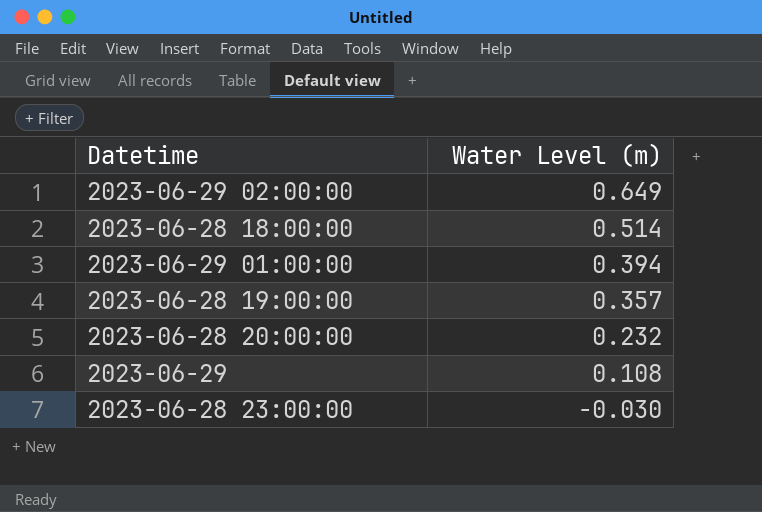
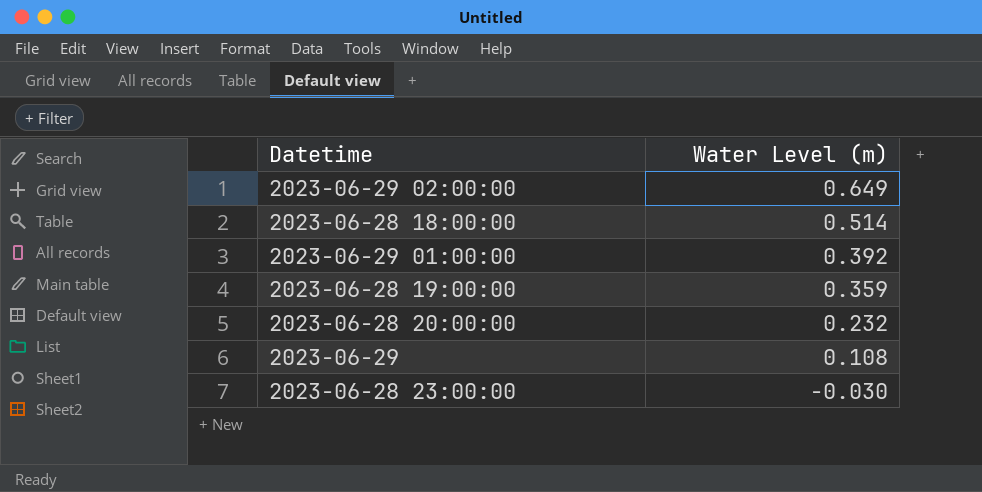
2023-06-29 01:00:00 | Water Level (m): 0.394 -> 0.392
2023-06-28 19:00:00 | Water Level (m): 0.357 -> 0.359

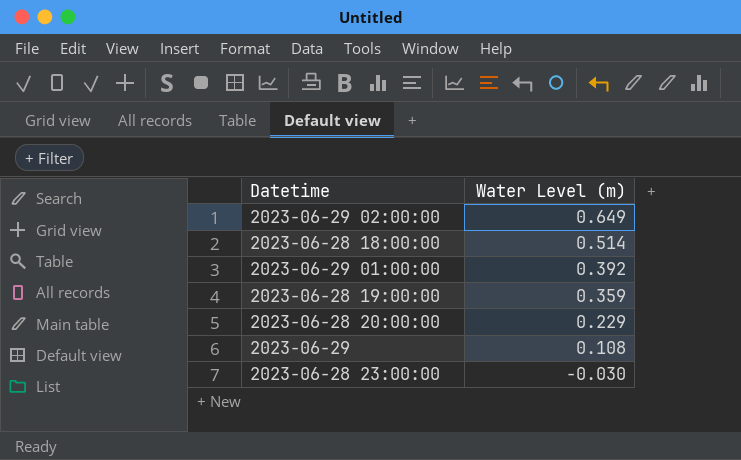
2023-06-28 20:00:00 | Water Level (m): 0.232 -> 0.229

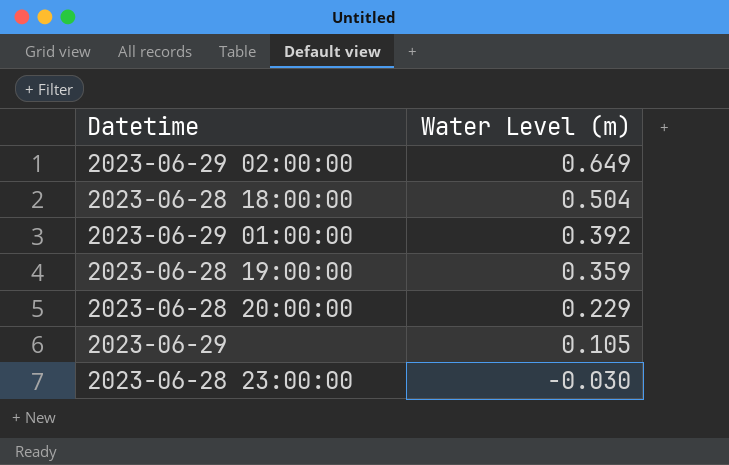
2023-06-28 18:00:00 | Water Level (m): 0.514 -> 0.504
2023-06-29 | Water Level (m): 0.108 -> 0.105

